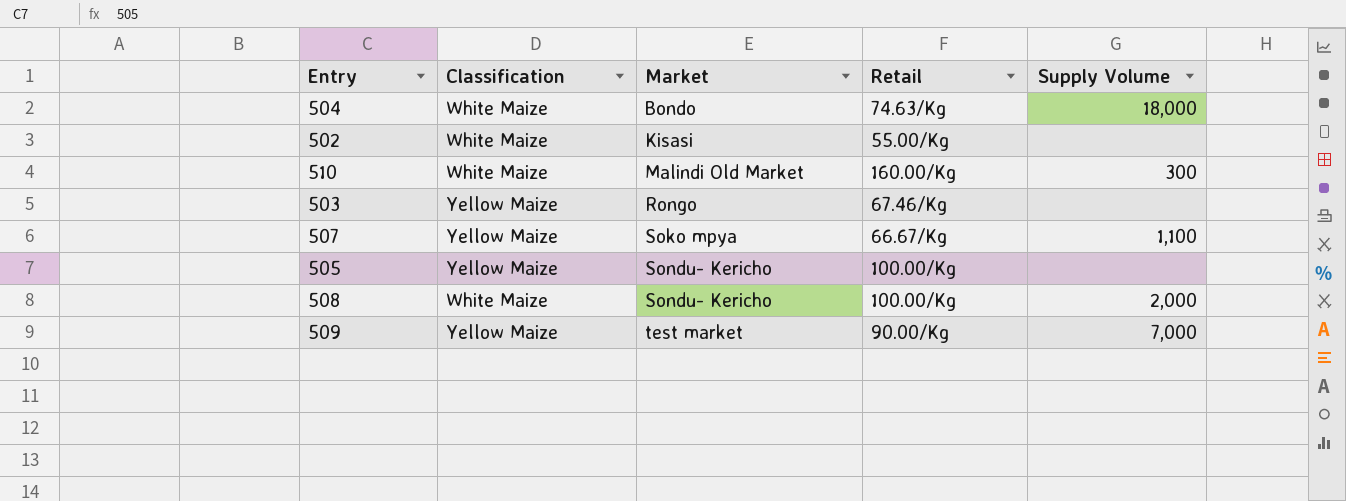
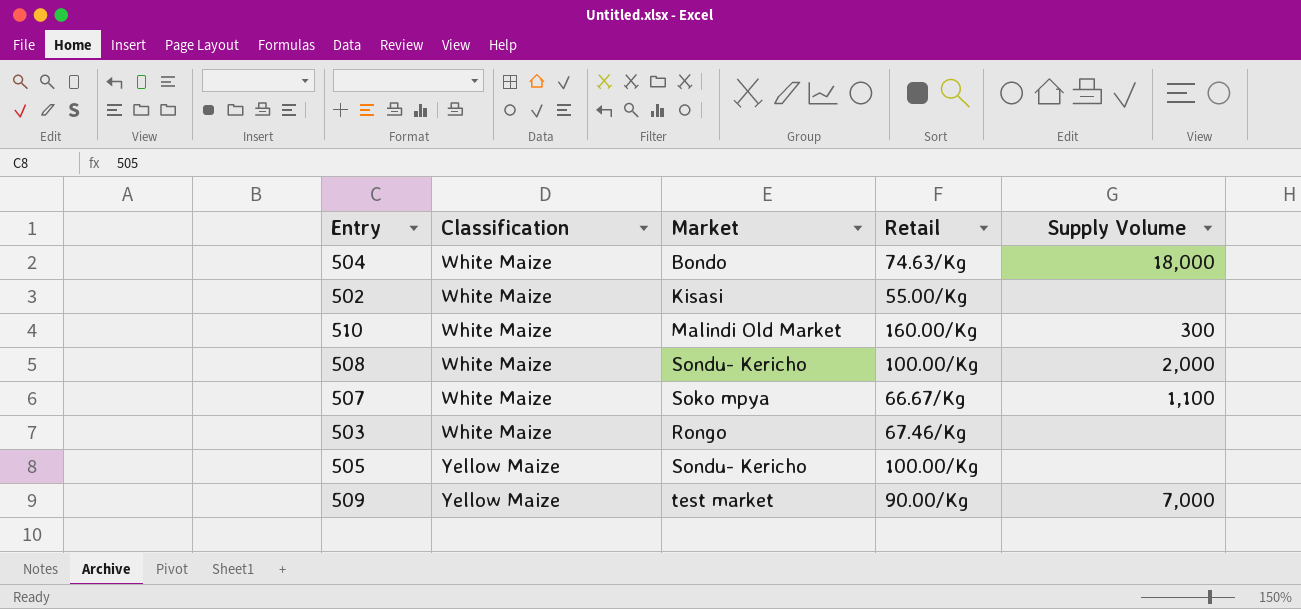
row order: Market ascending -> Classification ascending
507 | Classification: Yellow Maize -> White Maize
503 | Classification: Yellow Maize -> White Maize

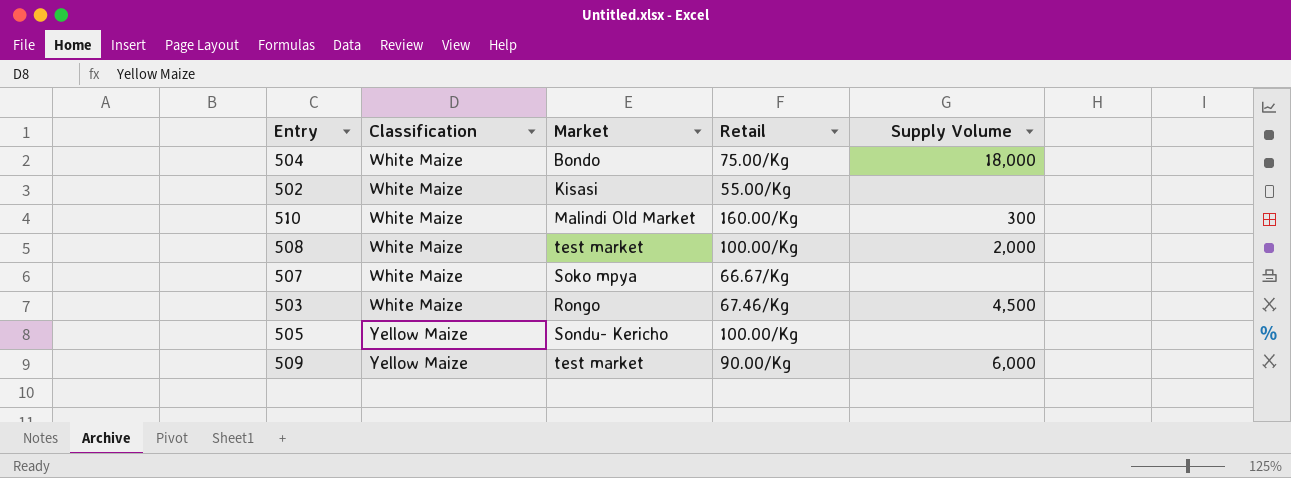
504 | Retail: 74.63/Kg -> 75.00/Kg
508 | Market: Sondu- Kericho -> test market
507 | Supply Volume: 1,100 -> none
503 | Supply Volume: none -> 4,500
509 | Supply Volume: 7,000 -> 6,000

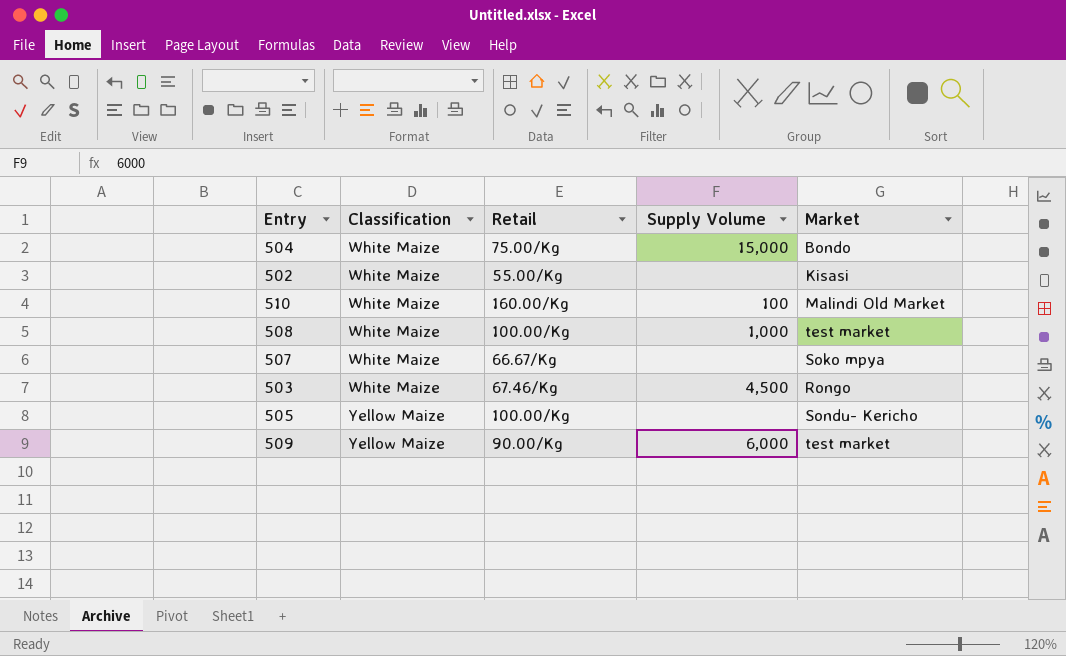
column Market | position: 3 -> 5
504 | Supply Volume: 18,000 -> 15,000
510 | Supply Volume: 300 -> 100
508 | Supply Volume: 2,000 -> 1,000

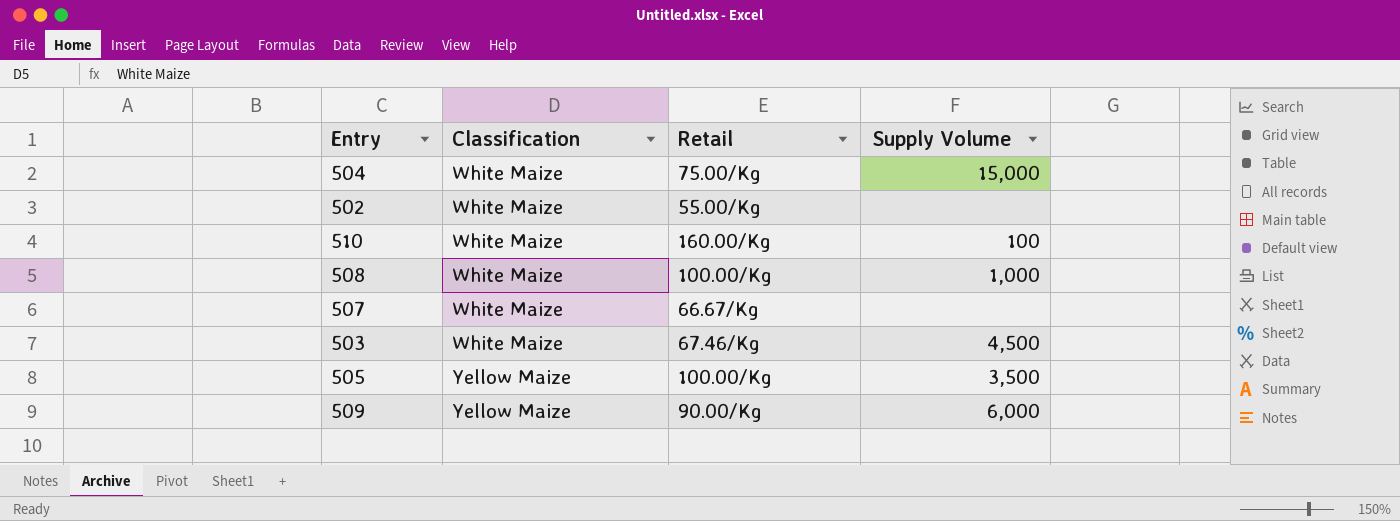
column Market | position: 5 -> none
505 | Supply Volume: none -> 3,500

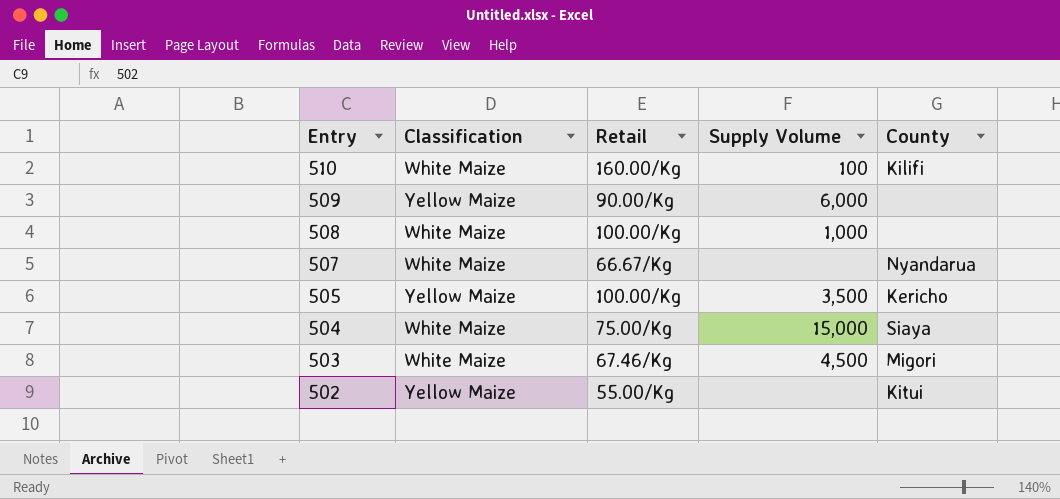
row order: Classification ascending -> Entry descending
column County | position: none -> 5
502 | Classification: White Maize -> Yellow Maize

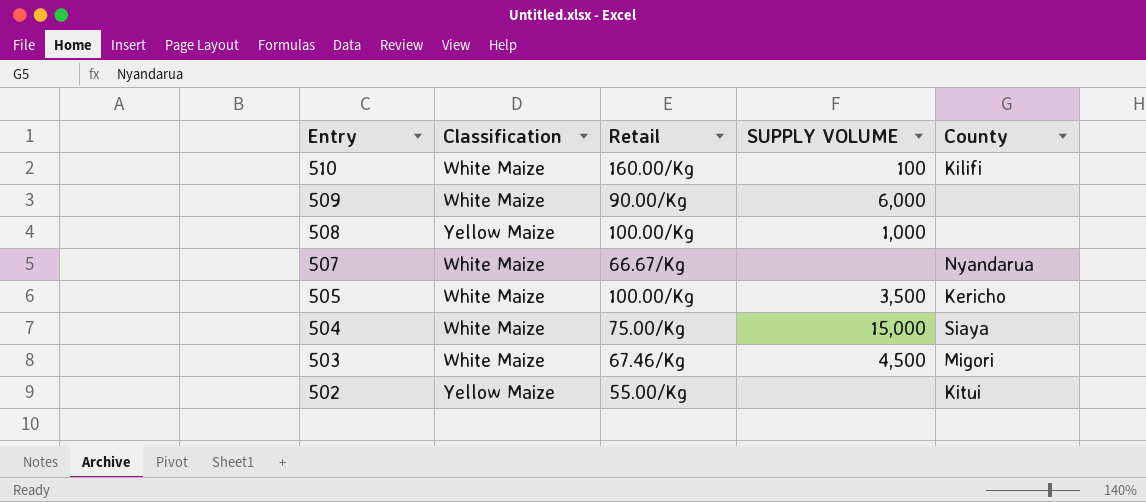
column name: Supply Volume -> SUPPLY VOLUME
509 | Classification: Yellow Maize -> White Maize
508 | Classification: White Maize -> Yellow Maize
505 | Classification: Yellow Maize -> White Maize

